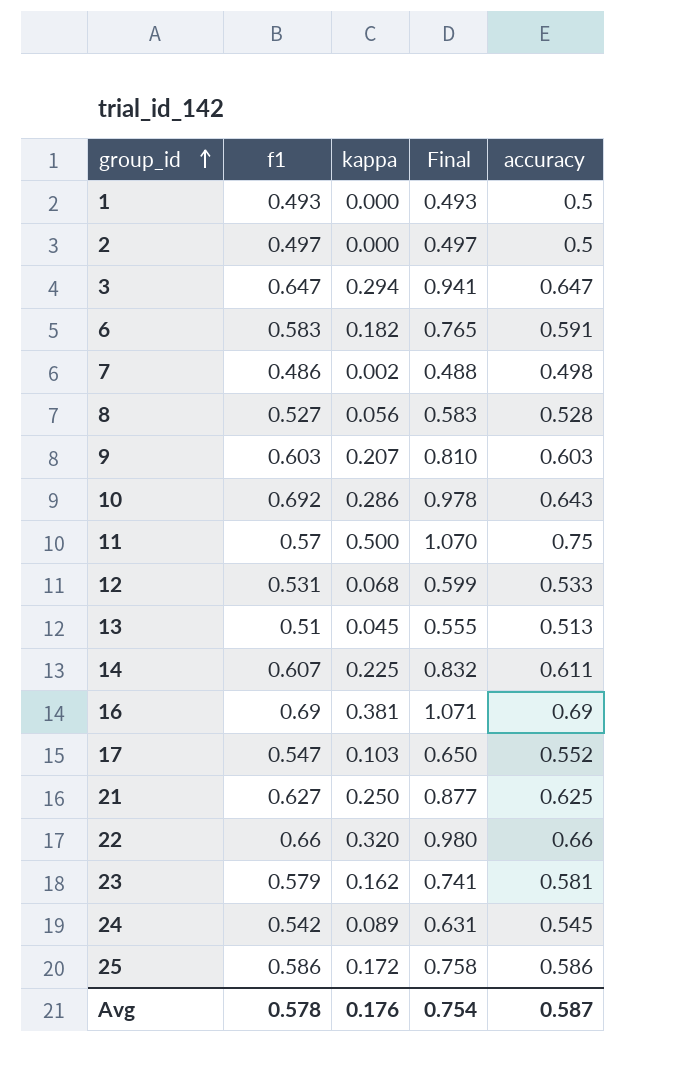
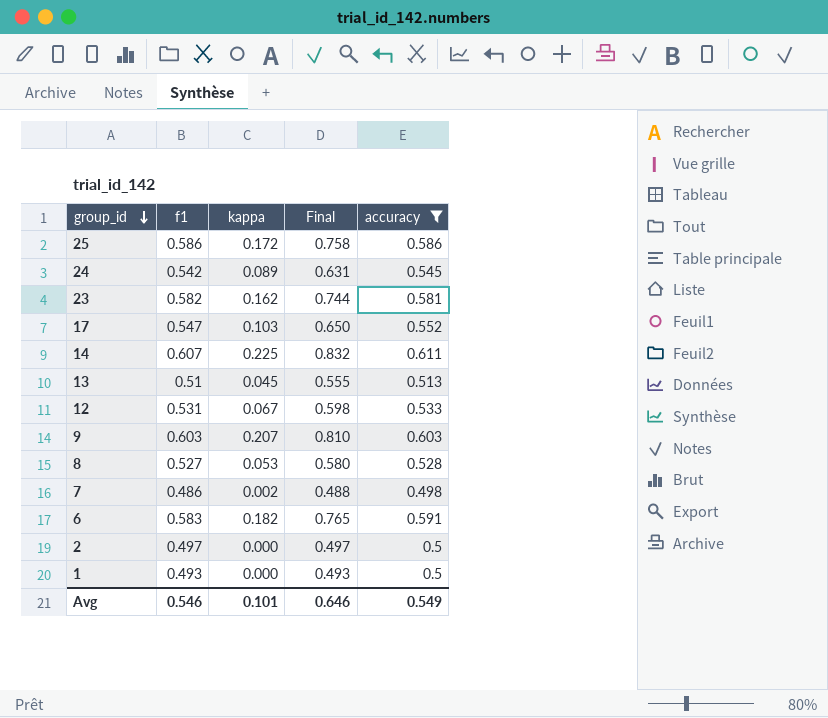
filter: none -> accuracy <= 0.611
row order: group_id ascending -> group_id descending
23 | f1: 0.579 -> 0.582
23 | Final: 0.741 -> 0.744
12 | kappa: 0.068 -> 0.067
12 | Final: 0.599 -> 0.598
8 | kappa: 0.056 -> 0.053
8 | Final: 0.583 -> 0.580
Avg | f1: 0.578 -> 0.546
Avg | kappa: 0.176 -> 0.101
Avg | Final: 0.754 -> 0.646
Avg | accuracy: 0.587 -> 0.549

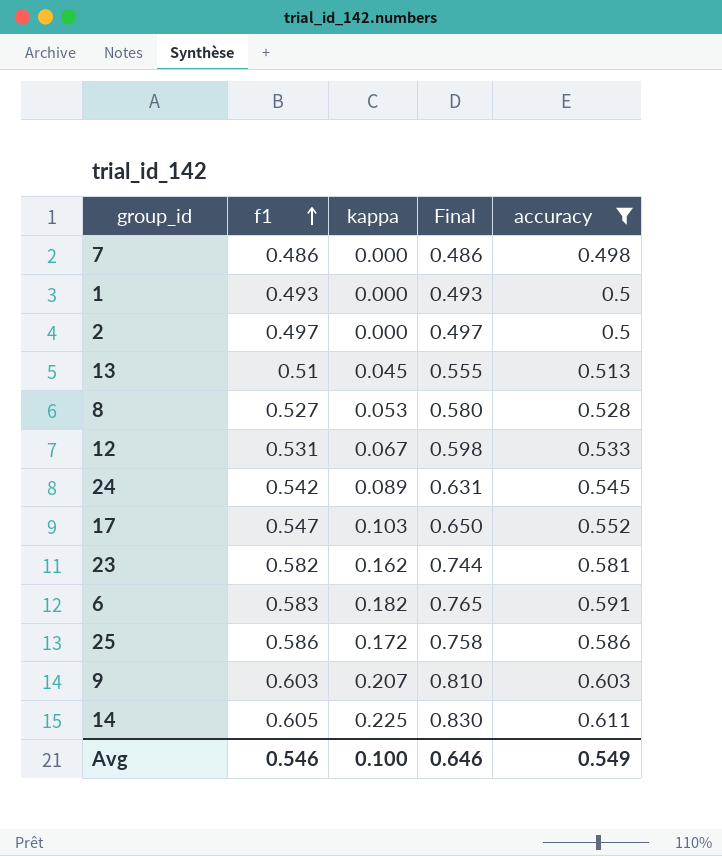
row order: group_id descending -> f1 ascending
7 | kappa: 0.002 -> 0.000
7 | Final: 0.488 -> 0.486
14 | f1: 0.607 -> 0.605
14 | Final: 0.832 -> 0.830
Avg | kappa: 0.101 -> 0.100

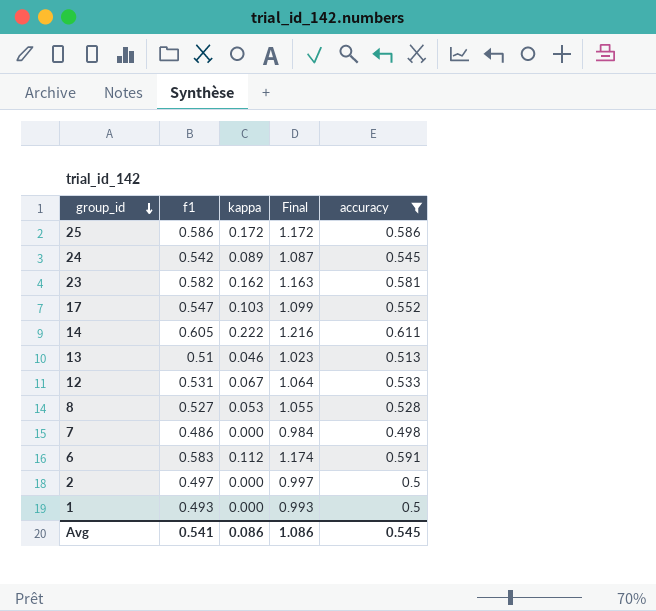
row order: f1 ascending -> group_id descending
column Final | formula: [f1] + [kappa] -> [f1] + [accuracy]
row 9: 0.603 | 0.207 | 0.810 | 0.603 -> none
14 | kappa: 0.225 -> 0.222
13 | kappa: 0.045 -> 0.046
6 | kappa: 0.182 -> 0.112
Avg | f1: 0.546 -> 0.541
Avg | kappa: 0.100 -> 0.086
Avg | Final: 0.646 -> 1.086
Avg | accuracy: 0.549 -> 0.545

